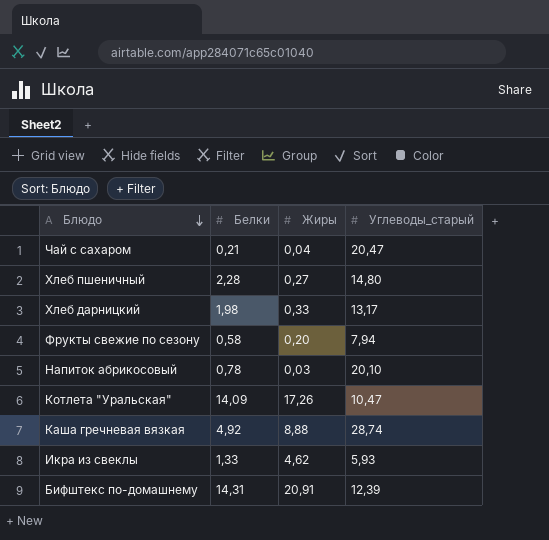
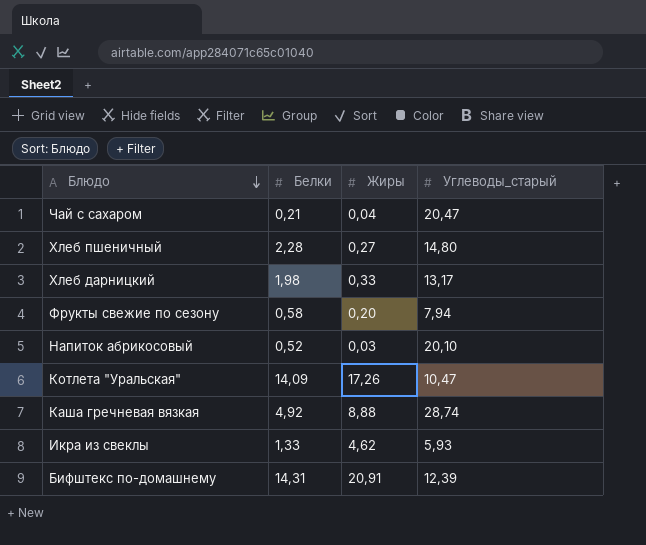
Напиток абрикосовый | Белки: 0,78 -> 0,52

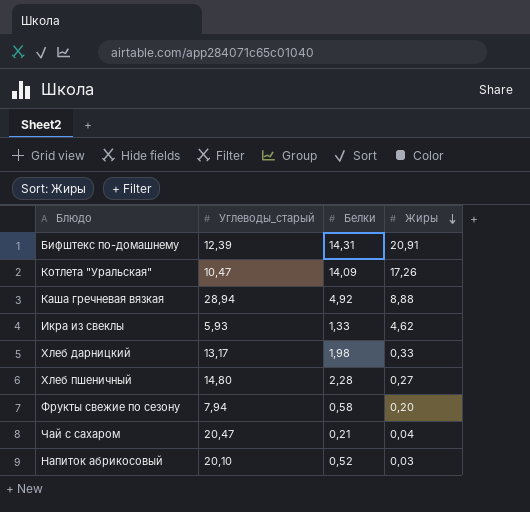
row order: Блюдо descending -> Жиры descending
column Углеводы_старый | position: 4 -> 2
Каша гречневая вязкая | Углеводы_старый: 28,74 -> 28,94

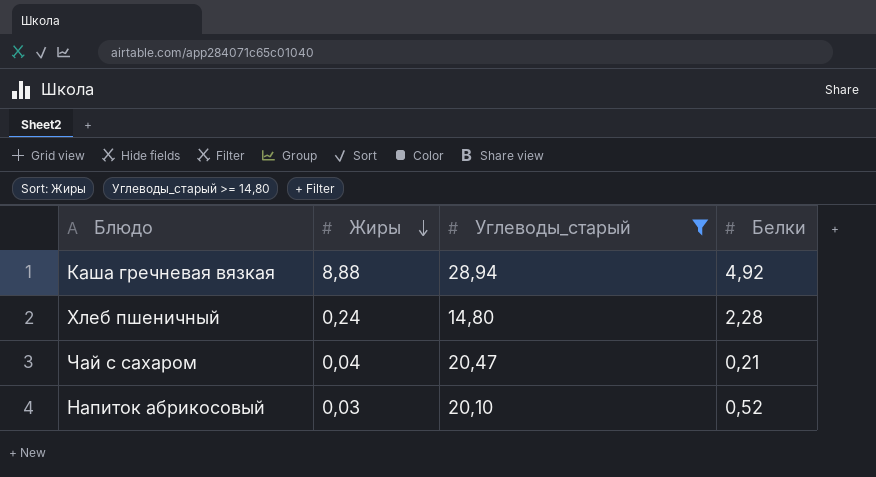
filter: none -> Углеводы_старый >= 14,80
column Жиры | position: 4 -> 2
Хлеб пшеничный | Жиры: 0,27 -> 0,24

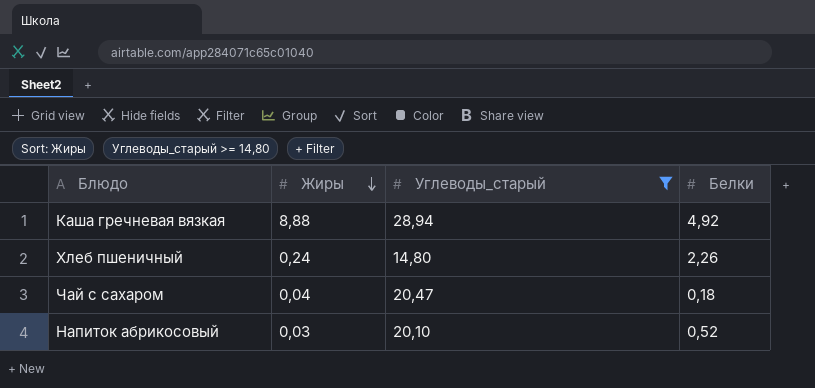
Хлеб пшеничный | Белки: 2,28 -> 2,26
Чай с сахаром | Белки: 0,21 -> 0,18

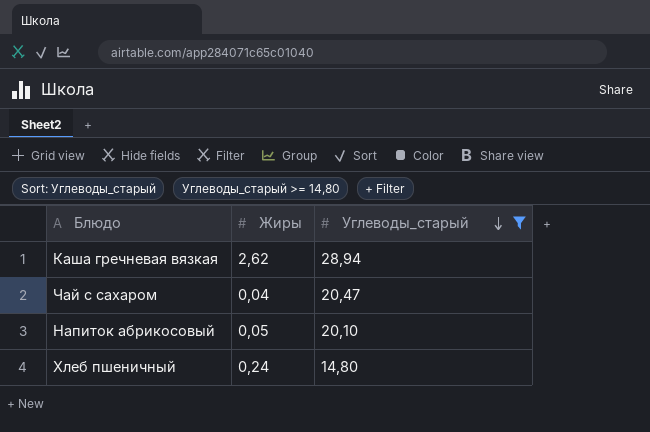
row order: Жиры descending -> Углеводы_старый descending
column Белки | position: 4 -> none
Каша гречневая вязкая | Жиры: 8,88 -> 2,62
Напиток абрикосовый | Жиры: 0,03 -> 0,05

